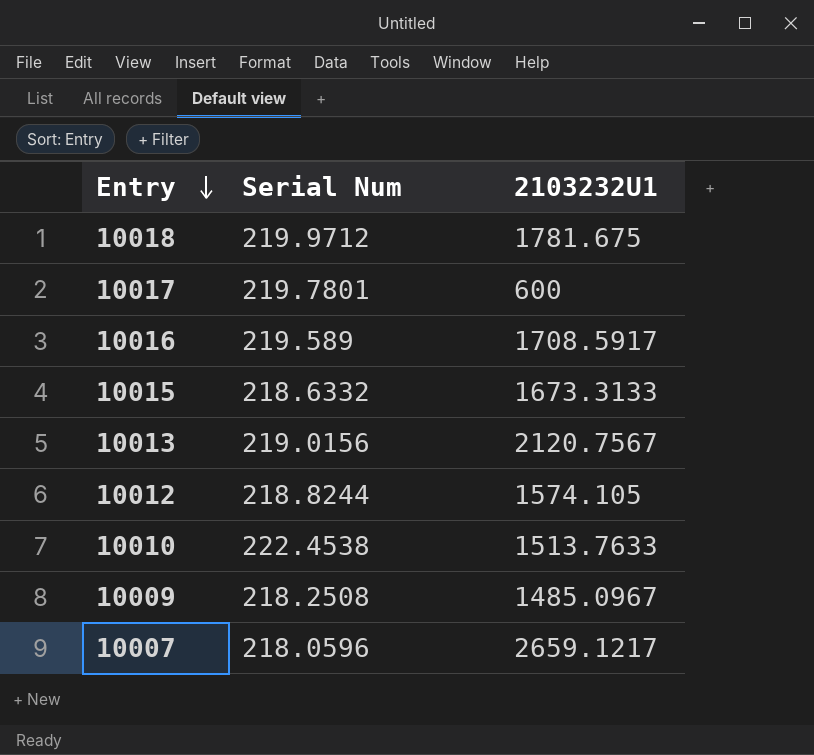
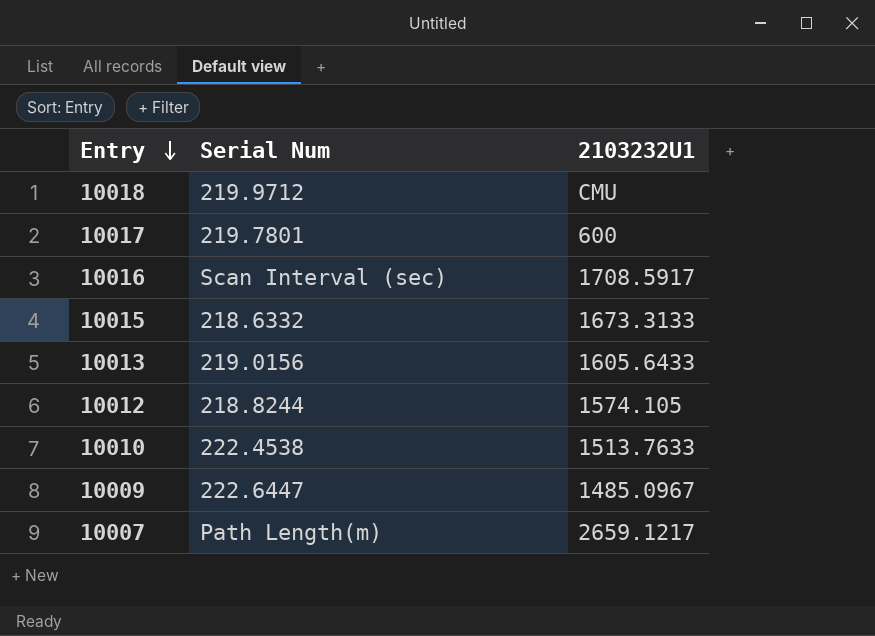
10018 | 2103232U1: 1781.675 -> CMU
10016 | Serial Num: 219.589 -> Scan Interval (sec)
10013 | 2103232U1: 2120.7567 -> 1605.6433
10009 | Serial Num: 218.2508 -> 222.6447
10007 | Serial Num: 218.0596 -> Path Length(m)

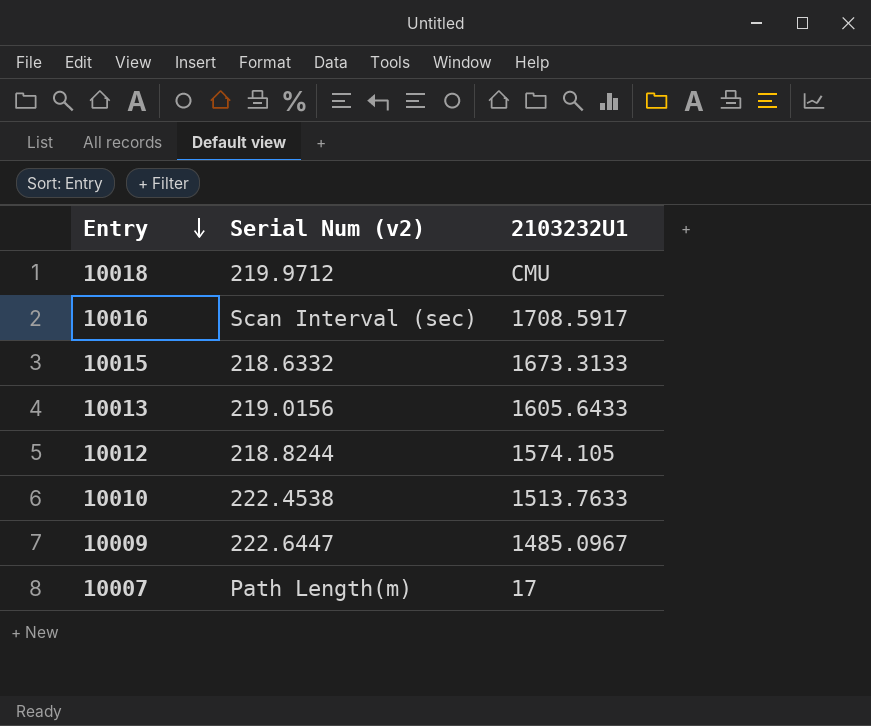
column name: Serial Num -> Serial Num (v2)
row 10017: 219.7801 | 600 -> none
10007 | 2103232U1: 2659.1217 -> 17

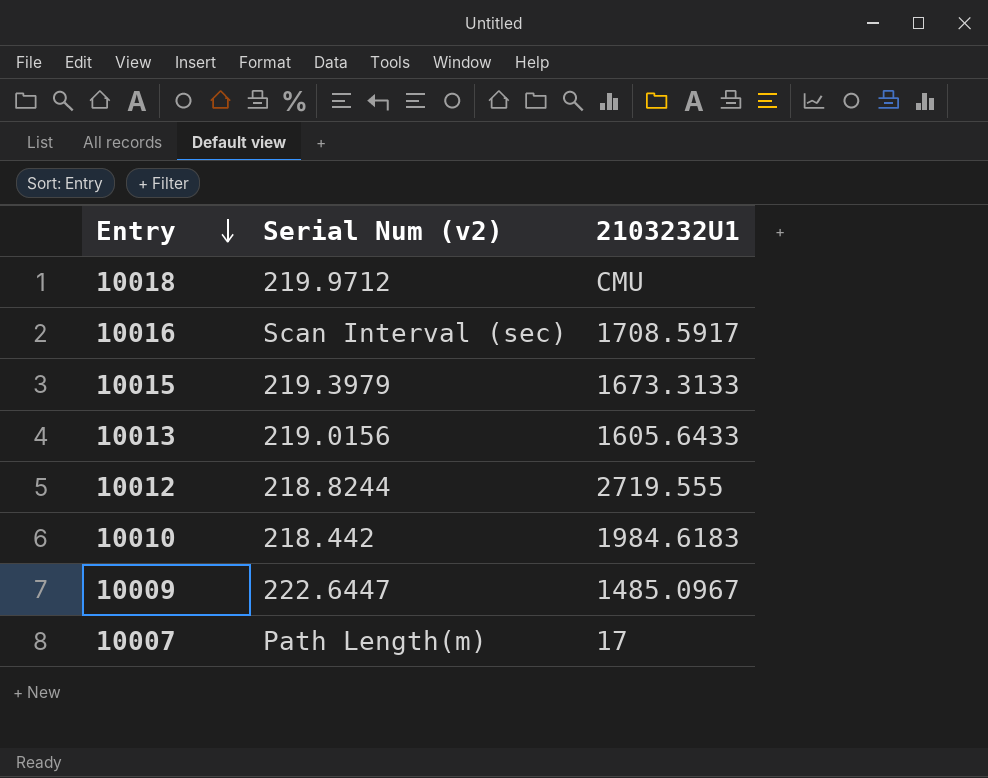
10015 | Serial Num (v2): 218.6332 -> 219.3979
10012 | 2103232U1: 1574.105 -> 2719.555
10010 | Serial Num (v2): 222.4538 -> 218.442
10010 | 2103232U1: 1513.7633 -> 1984.6183

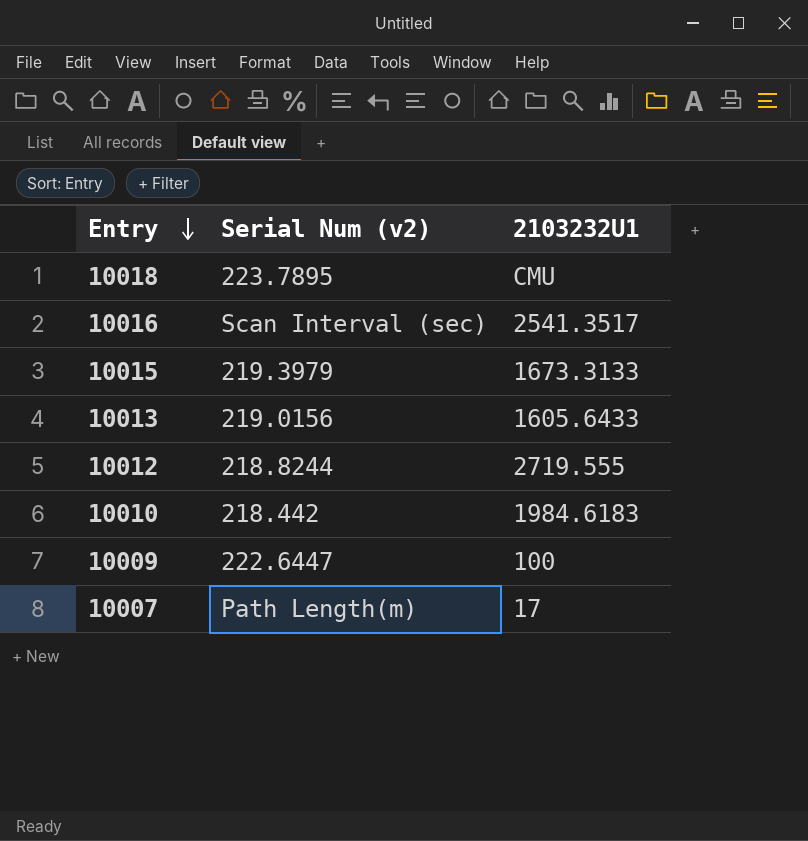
10018 | Serial Num (v2): 219.9712 -> 223.7895
10016 | 2103232U1: 1708.5917 -> 2541.3517
10009 | 2103232U1: 1485.0967 -> 100

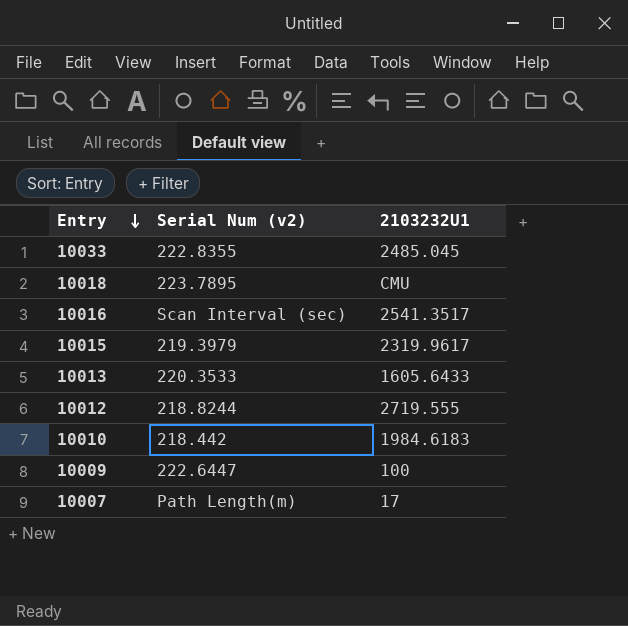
row 10033: none -> 222.8355 | 2485.045
10015 | 2103232U1: 1673.3133 -> 2319.9617
10013 | Serial Num (v2): 219.0156 -> 220.3533

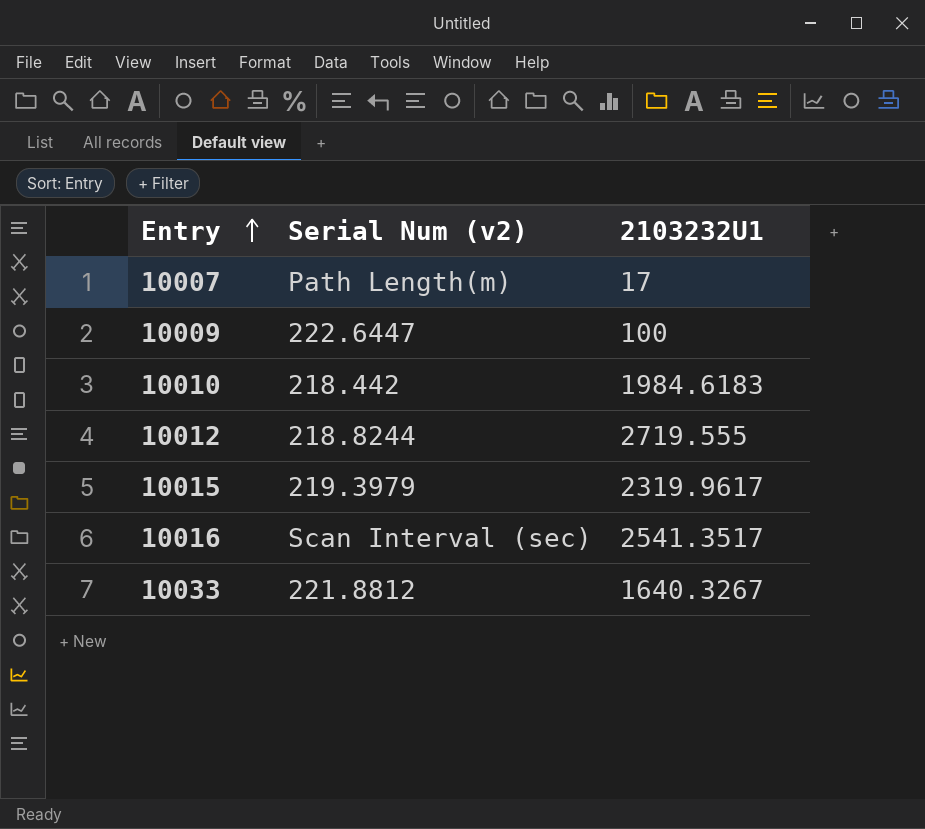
row order: Entry descending -> Entry ascending
row 10018: 223.7895 | CMU -> none
row 10013: 220.3533 | 1605.6433 -> none
10033 | Serial Num (v2): 222.8355 -> 221.8812
10033 | 2103232U1: 2485.045 -> 1640.3267

